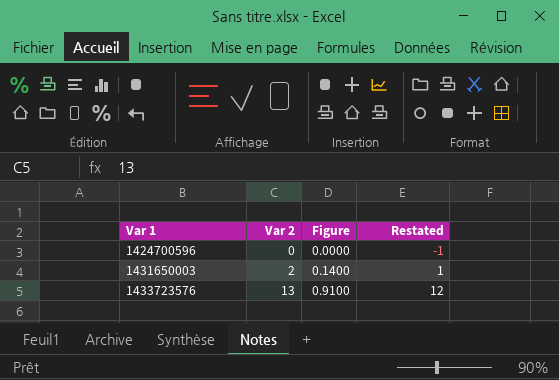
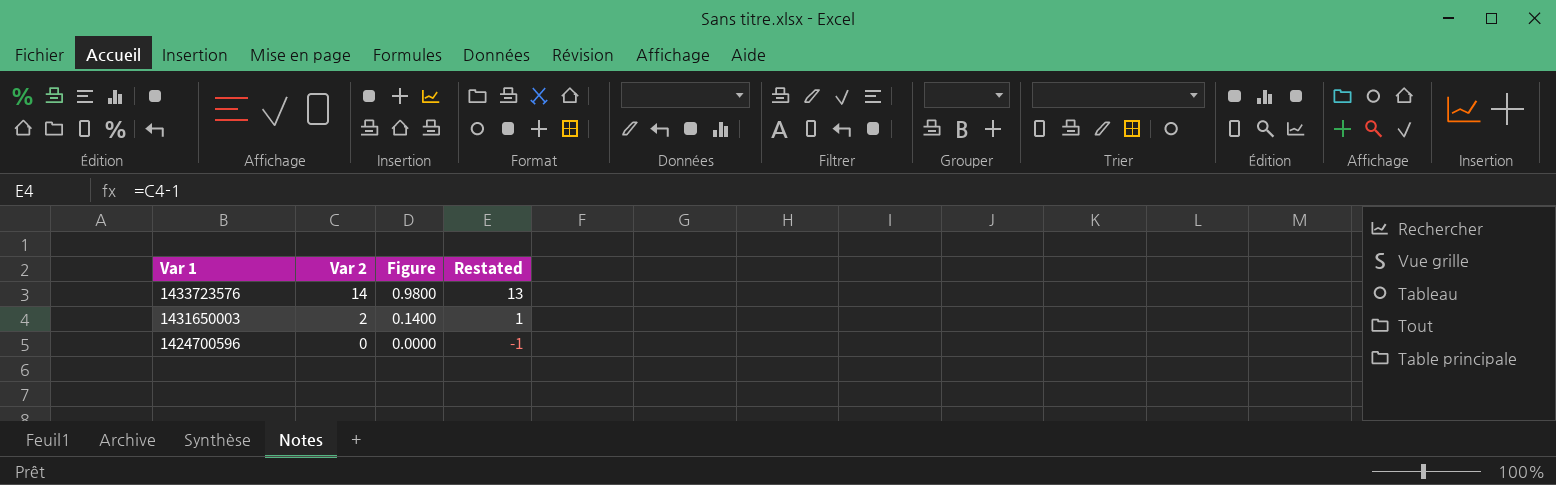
row order: Var 1 ascending -> Var 1 descending
1433723576 | Var 2: 13 -> 14
1433723576 | Figure: 0.9100 -> 0.9800
1433723576 | Restated: 12 -> 13

